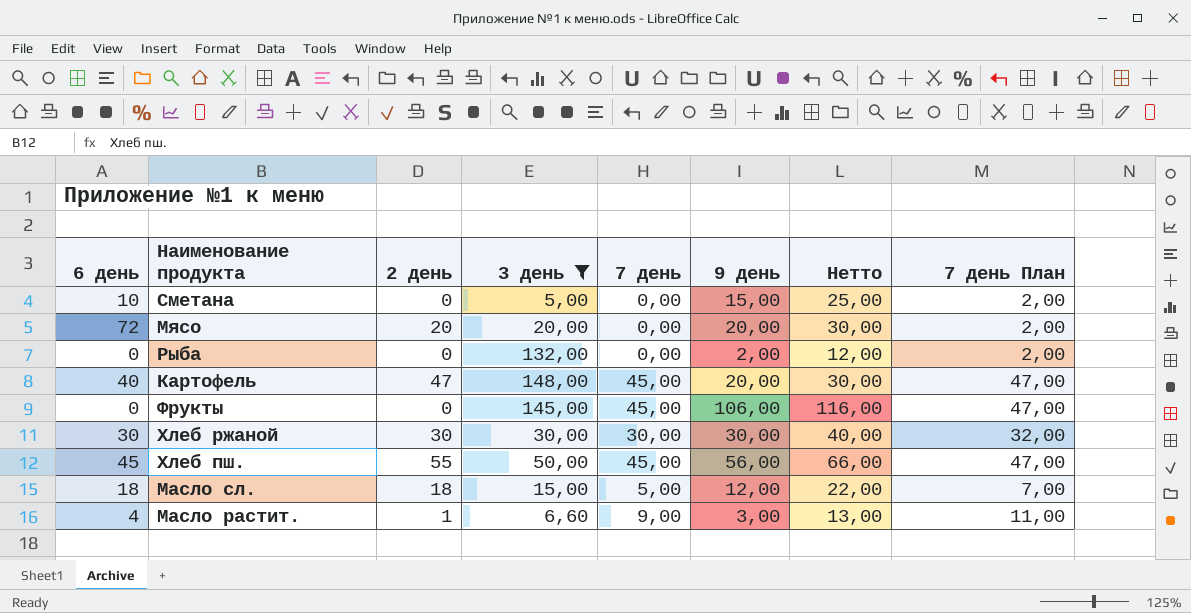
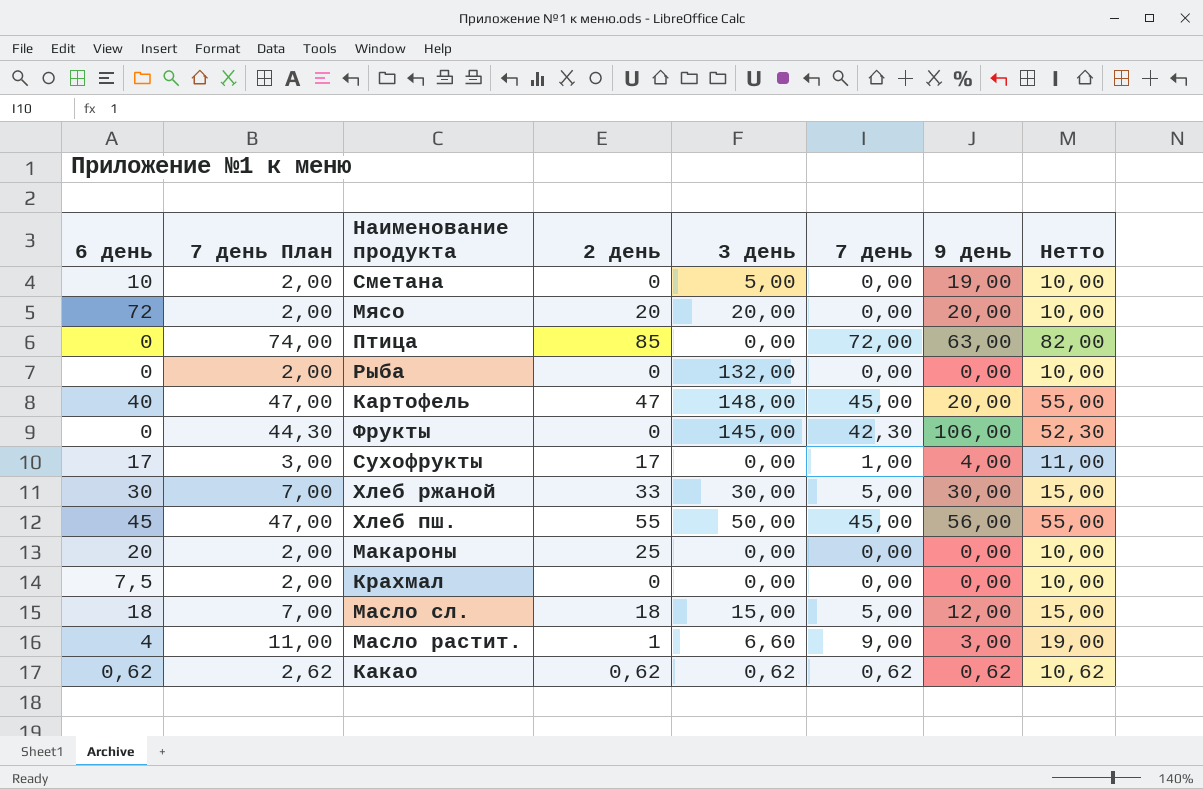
filter: 3 день >= 5,00 -> none
column 7 день План | position: 8 -> 2
column Нетто | formula: [9 день] + 10 -> [7 день] + 10
Сметана | 9 день: 15,00 -> 19,00
Рыба | 9 день: 2,00 -> 0,00
Фрукты | 7 день План: 47,00 -> 44,30
Фрукты | 7 день: 45,00 -> 42,30
Хлеб ржаной | 7 день План: 32,00 -> 7,00
Хлеб ржаной | 2 день: 30 -> 33
Хлеб ржаной | 7 день: 30,00 -> 5,00

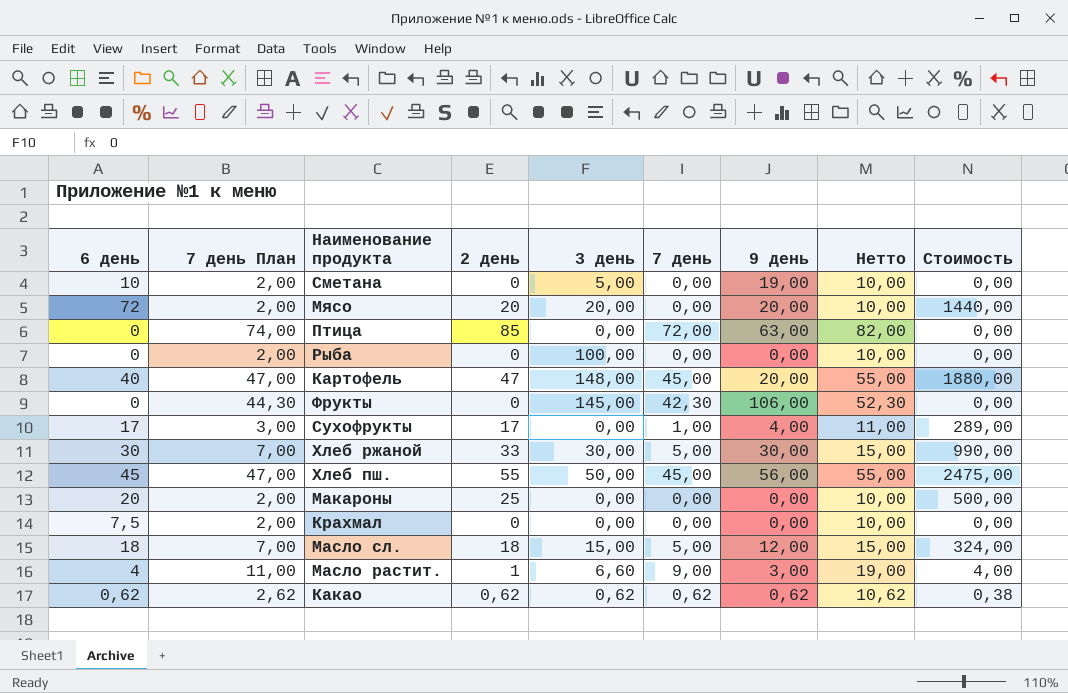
column Стоимость | formula: none -> [6 день] * [2 день]
Рыба | 3 день: 132,00 -> 100,00

